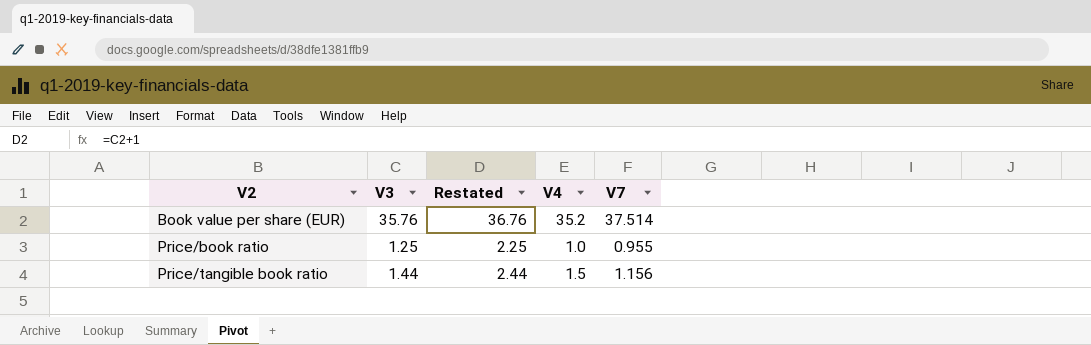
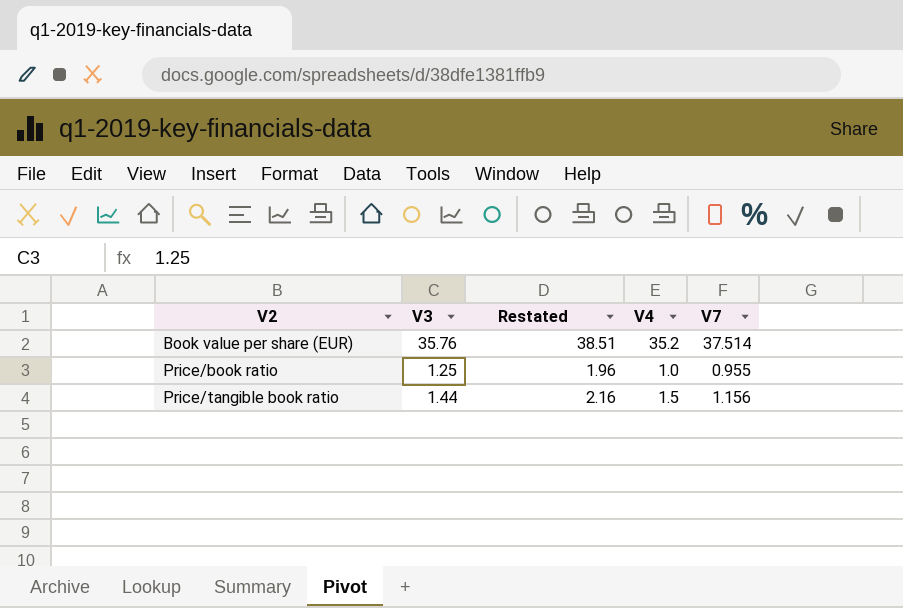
column Restated | formula: [V3] + 1 -> [V7] + 1

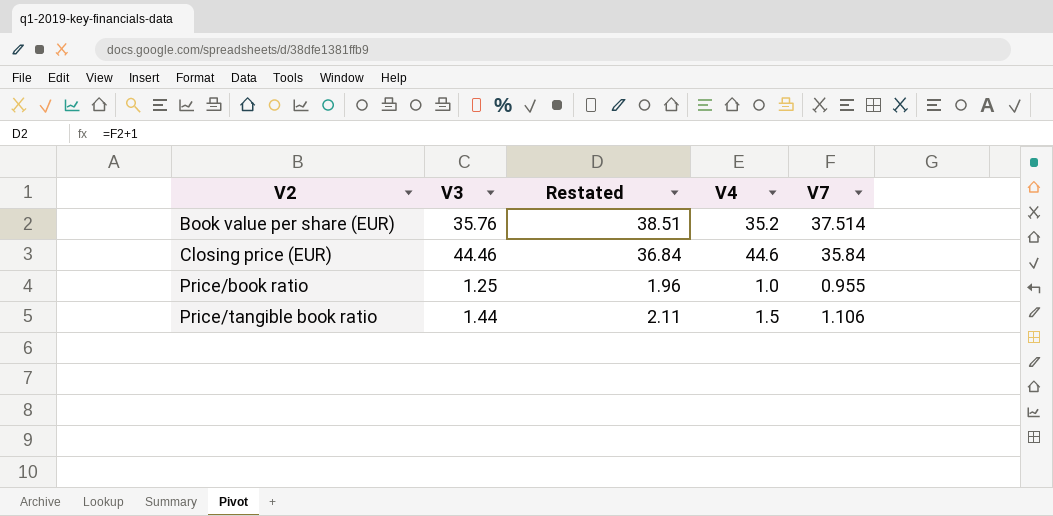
row Closing price (EUR): none -> 44.46 | 36.84 | 44.6 | 35.84
Price/tangible book ratio | Restated: 2.16 -> 2.11
Price/tangible book ratio | V7: 1.156 -> 1.106

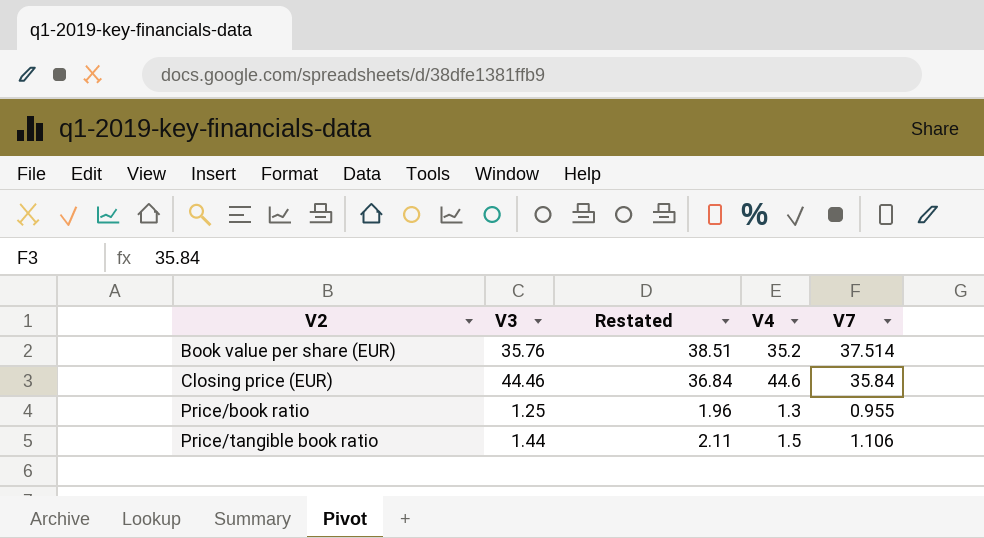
Price/book ratio | V4: 1.0 -> 1.3

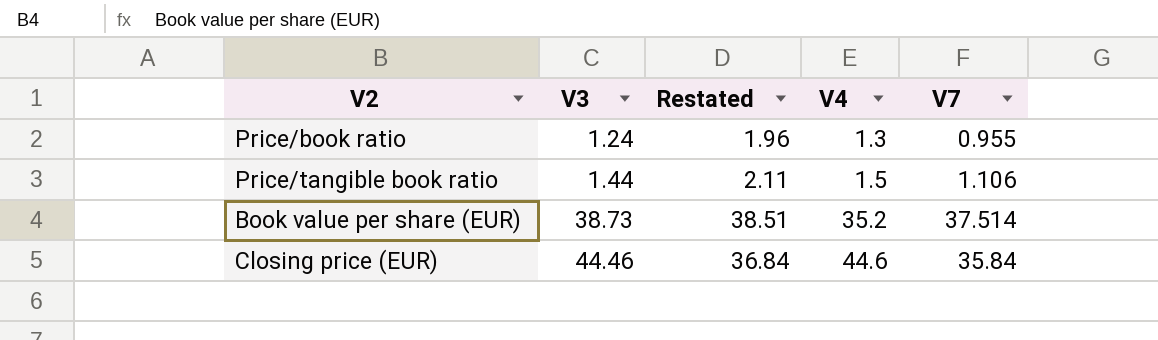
row order: V2 ascending -> V3 ascending
Price/book ratio | V3: 1.25 -> 1.24
Book value per share (EUR) | V3: 35.76 -> 38.73

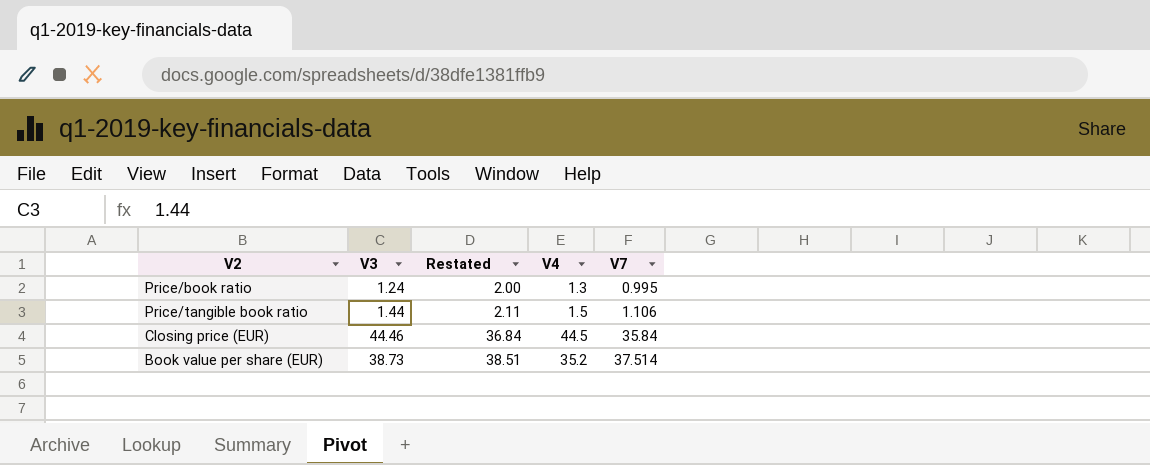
row order: V3 ascending -> Restated ascending
Price/book ratio | Restated: 1.96 -> 2.00
Price/book ratio | V7: 0.955 -> 0.995
Closing price (EUR) | V4: 44.6 -> 44.5

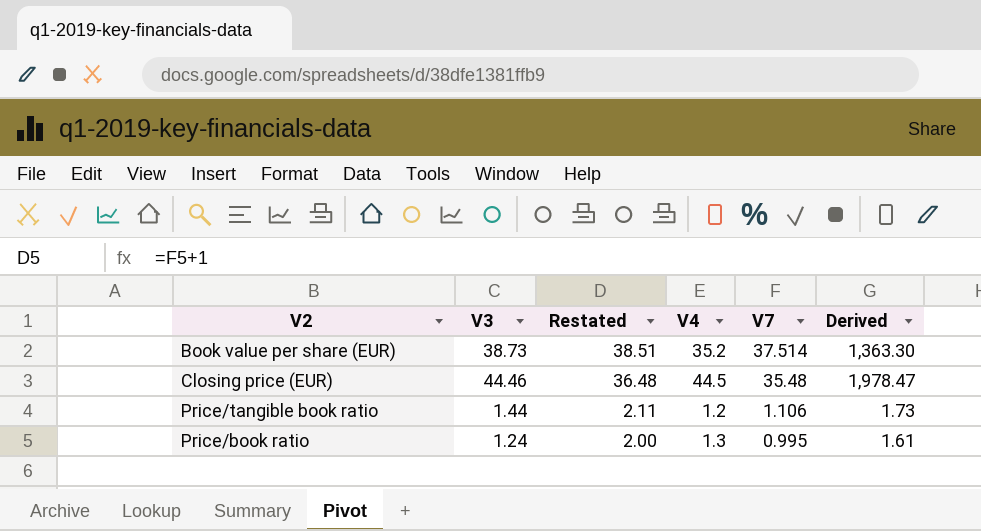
row order: Restated ascending -> Restated descending
column Derived | formula: none -> [V3] * [V4]
Closing price (EUR) | Restated: 36.84 -> 36.48
Closing price (EUR) | V7: 35.84 -> 35.48
Price/tangible book ratio | V4: 1.5 -> 1.2

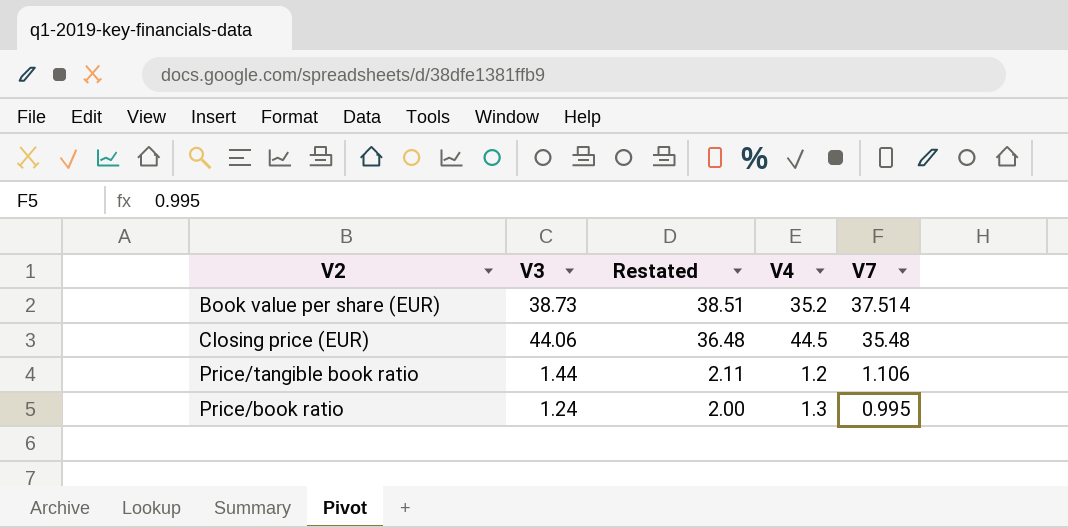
column Derived | formula: [V3] * [V4] -> none
Closing price (EUR) | V3: 44.46 -> 44.06

